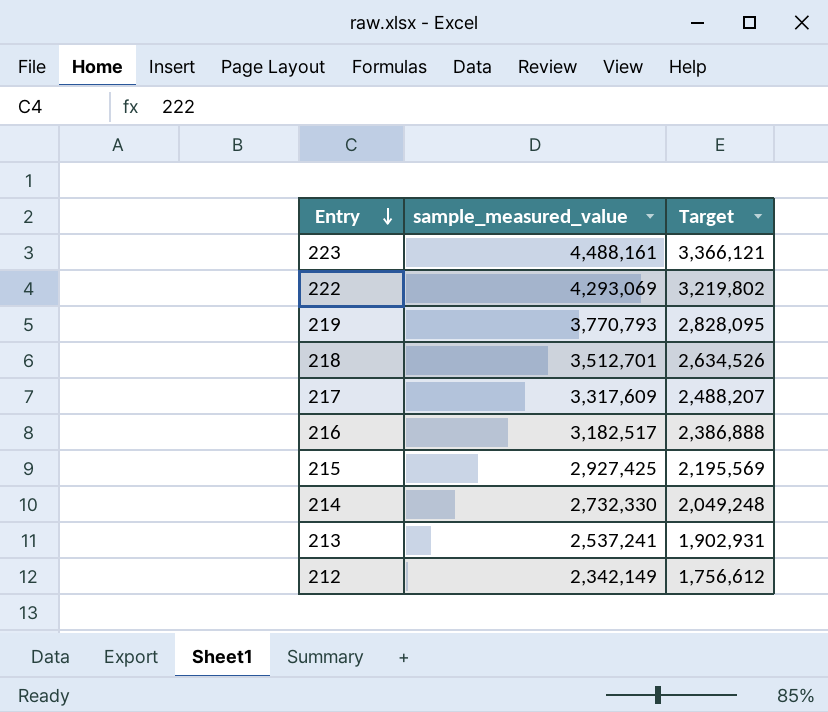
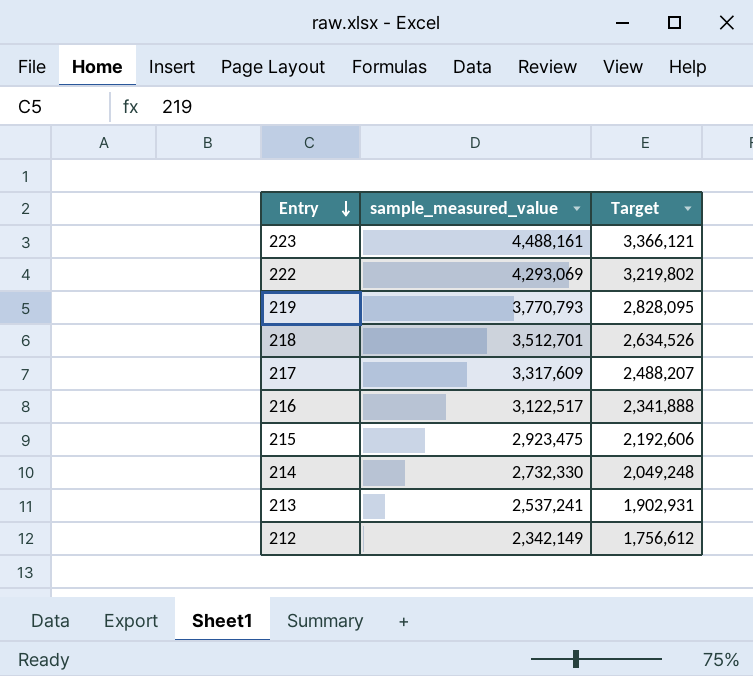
216 | sample_measured_value: 3,182,517 -> 3,122,517
216 | Target: 2,386,888 -> 2,341,888
215 | sample_measured_value: 2,927,425 -> 2,923,475
215 | Target: 2,195,569 -> 2,192,606

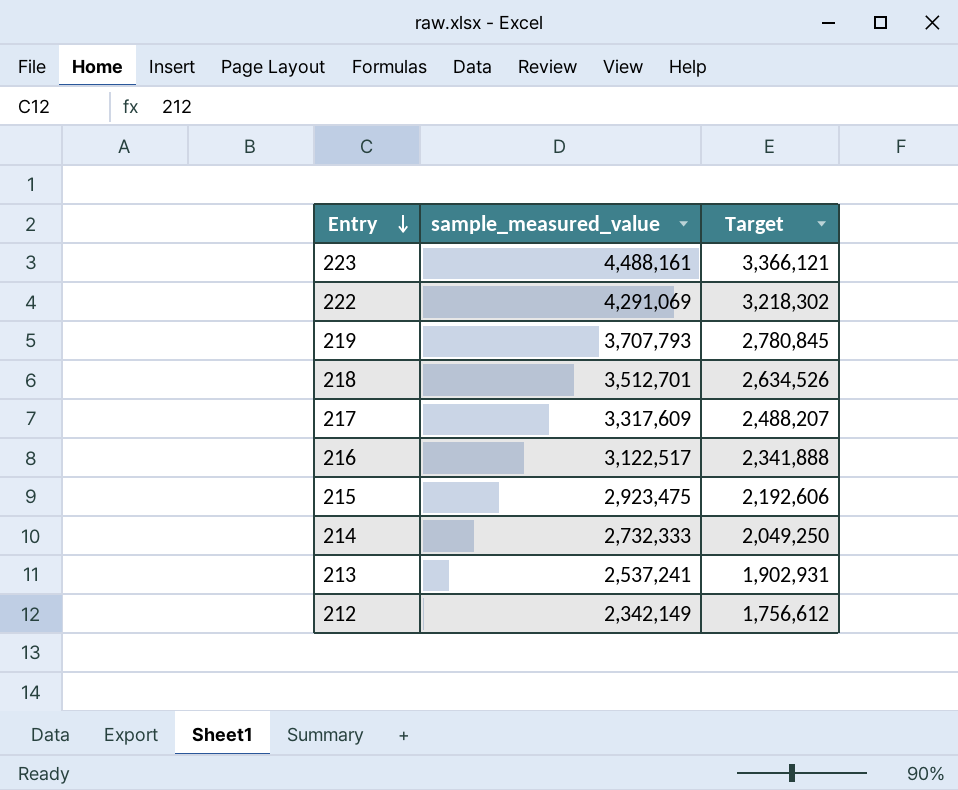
222 | sample_measured_value: 4,293,069 -> 4,291,069
222 | Target: 3,219,802 -> 3,218,302
219 | sample_measured_value: 3,770,793 -> 3,707,793
219 | Target: 2,828,095 -> 2,780,845
214 | sample_measured_value: 2,732,330 -> 2,732,333
214 | Target: 2,049,248 -> 2,049,250

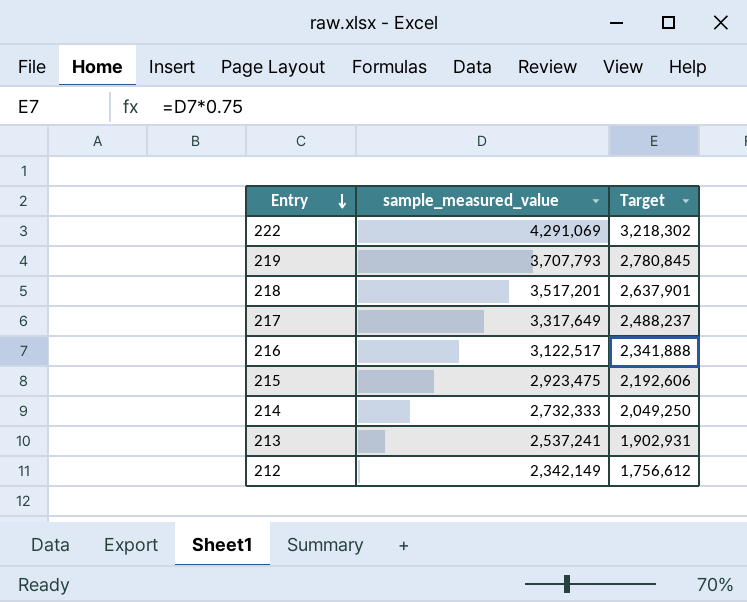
row 223: 4,488,161 | 3,366,121 -> none
218 | sample_measured_value: 3,512,701 -> 3,517,201
218 | Target: 2,634,526 -> 2,637,901
217 | sample_measured_value: 3,317,609 -> 3,317,649
217 | Target: 2,488,207 -> 2,488,237

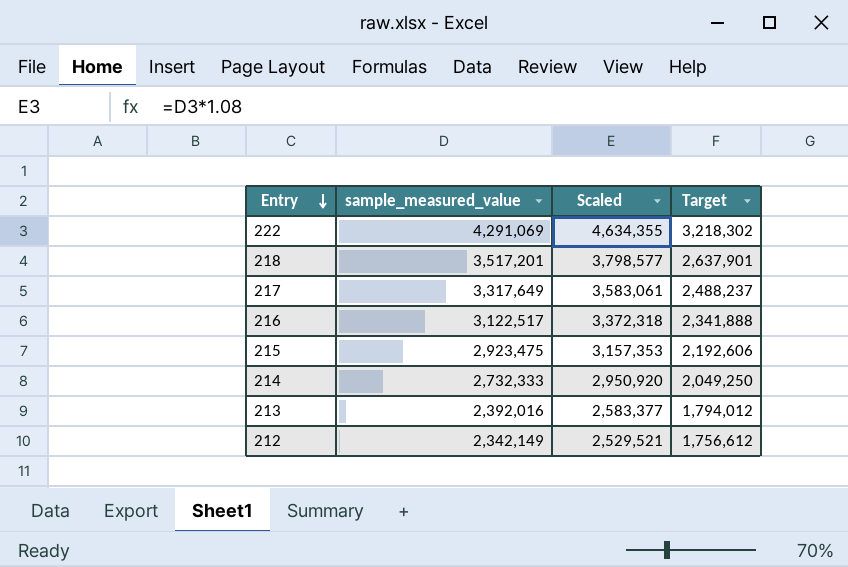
column Scaled | formula: none -> [sample_measured_value] * 1.08
row 219: 3,707,793 | 2,780,845 -> none
213 | sample_measured_value: 2,537,241 -> 2,392,016
213 | Target: 1,902,931 -> 1,794,012

